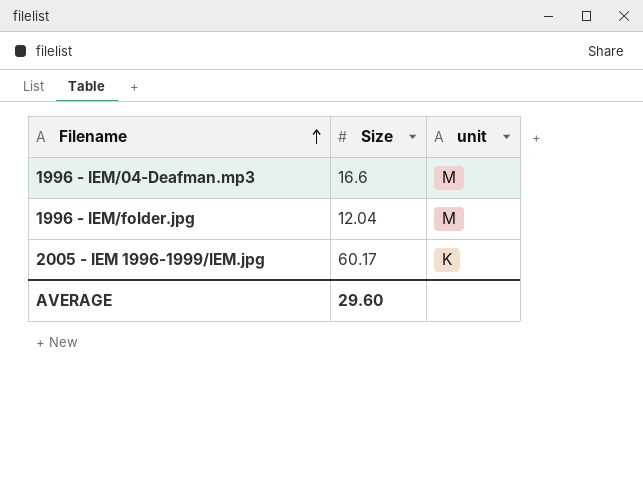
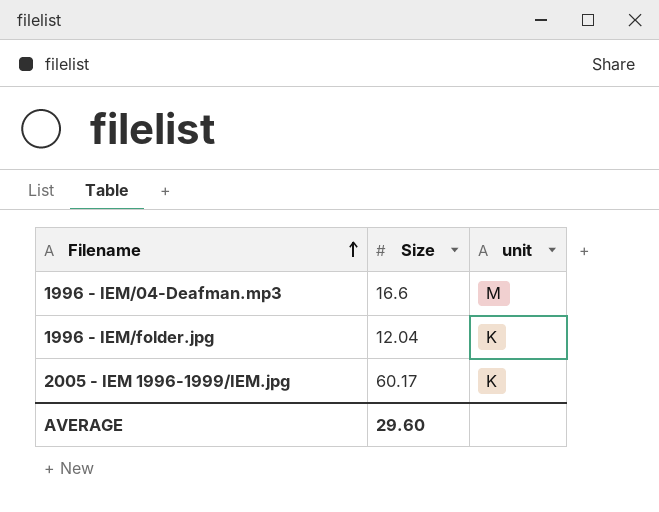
1996 - IEM/folder.jpg | unit: M -> K

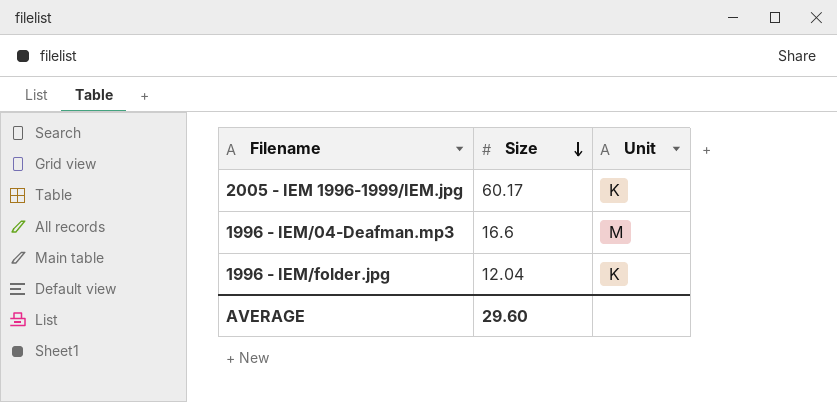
row order: Filename ascending -> Size descending
column name: unit -> Unit

